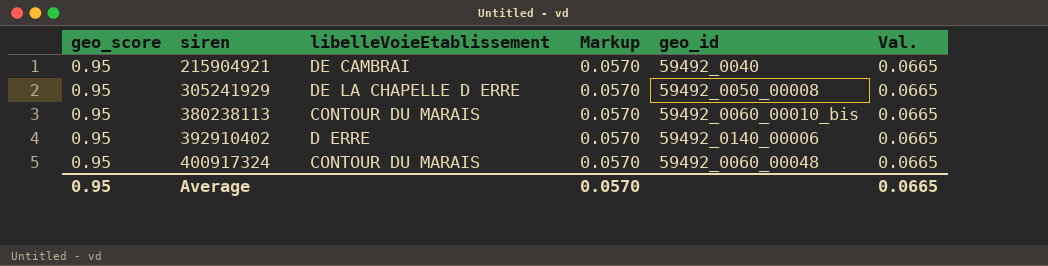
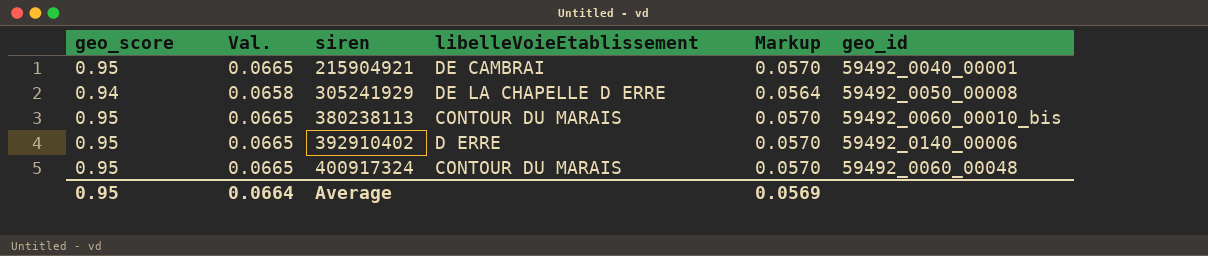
column Val. | position: 6 -> 2
215904921 | geo_id: 59492_0040 -> 59492_0040_00001
305241929 | geo_score: 0.95 -> 0.94
305241929 | Val.: 0.0665 -> 0.0658
305241929 | Markup: 0.0570 -> 0.0564
Average | Val.: 0.0665 -> 0.0664
Average | Markup: 0.0570 -> 0.0569

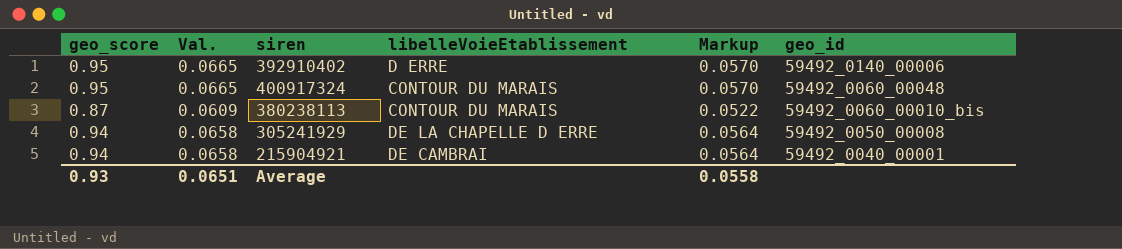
row order: siren ascending -> geo_id descending
380238113 | geo_score: 0.95 -> 0.87
380238113 | Val.: 0.0665 -> 0.0609
380238113 | Markup: 0.0570 -> 0.0522
215904921 | geo_score: 0.95 -> 0.94
215904921 | Val.: 0.0665 -> 0.0658
215904921 | Markup: 0.0570 -> 0.0564
Average | geo_score: 0.95 -> 0.93
Average | Val.: 0.0664 -> 0.0651
Average | Markup: 0.0569 -> 0.0558

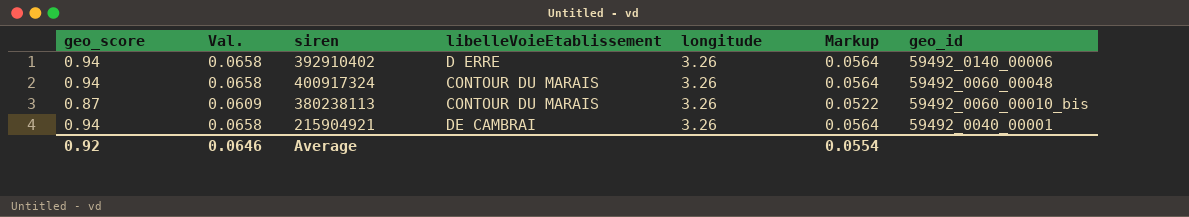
column longitude | position: none -> 5
row 305241929: 0.94 | 0.0658 | DE LA CHAPELLE D ERRE | 0.0564 | 59492_0050_00008 -> none
392910402 | geo_score: 0.95 -> 0.94
392910402 | Val.: 0.0665 -> 0.0658
392910402 | Markup: 0.0570 -> 0.0564
400917324 | geo_score: 0.95 -> 0.94
400917324 | Val.: 0.0665 -> 0.0658
400917324 | Markup: 0.0570 -> 0.0564
Average | geo_score: 0.93 -> 0.92
Average | Val.: 0.0651 -> 0.0646
Average | Markup: 0.0558 -> 0.0554

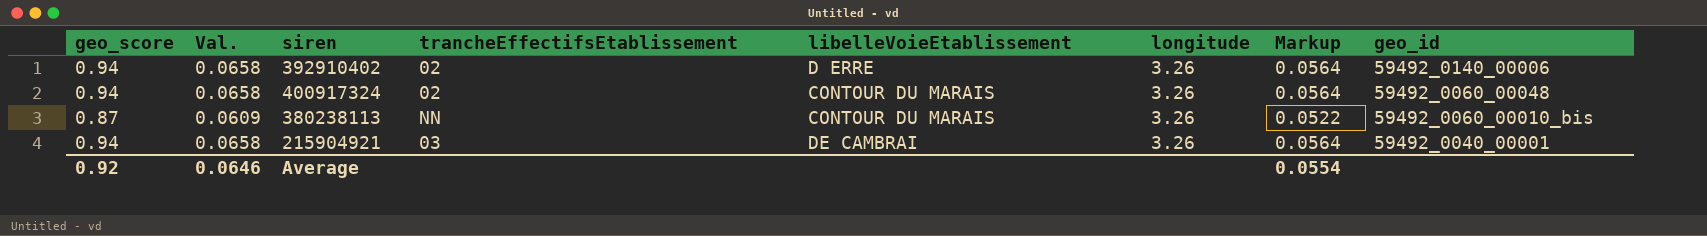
column trancheEffectifsEtablissement | position: none -> 4

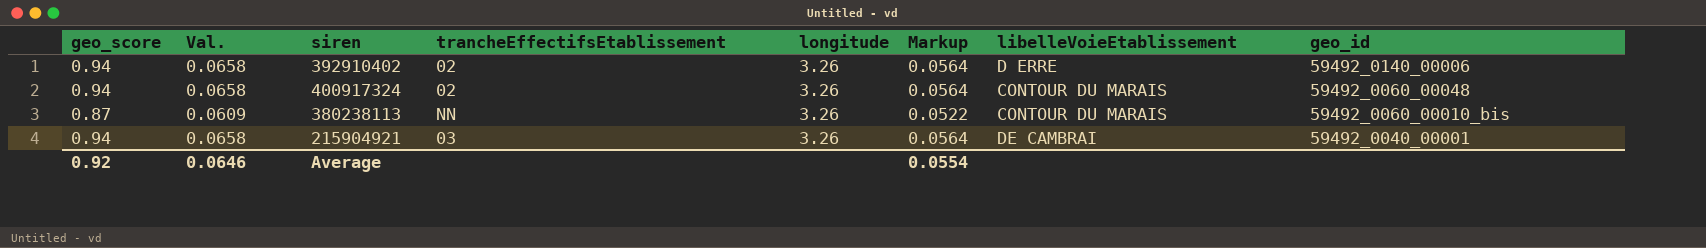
column libelleVoieEtablissement | position: 5 -> 7

